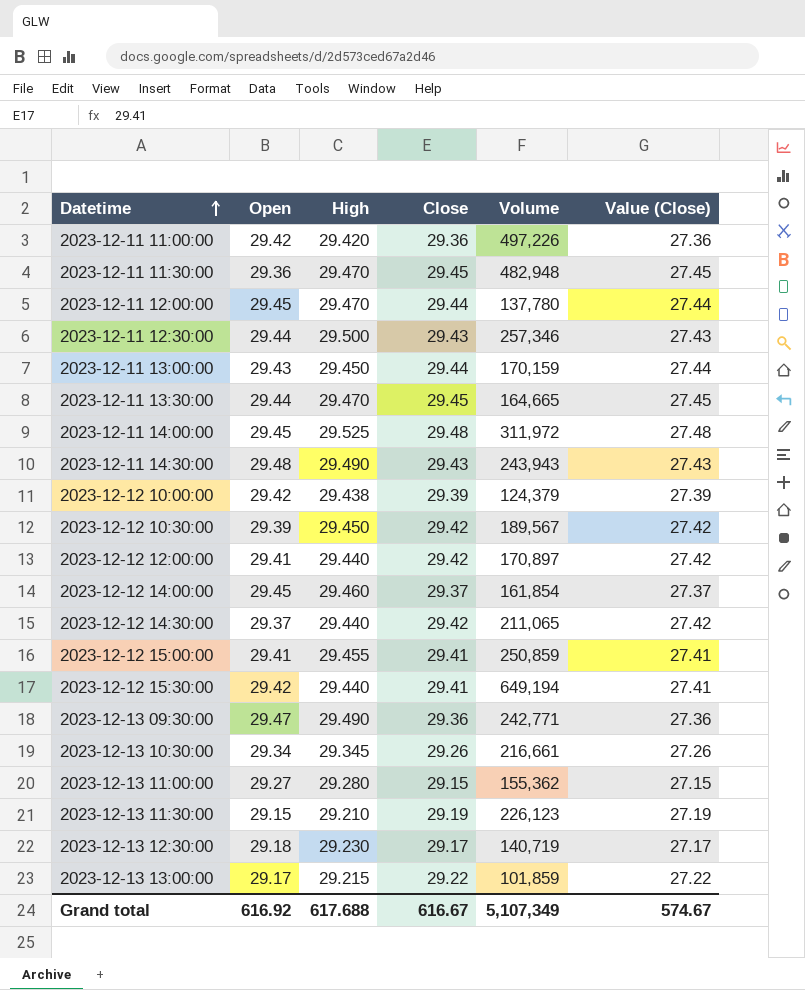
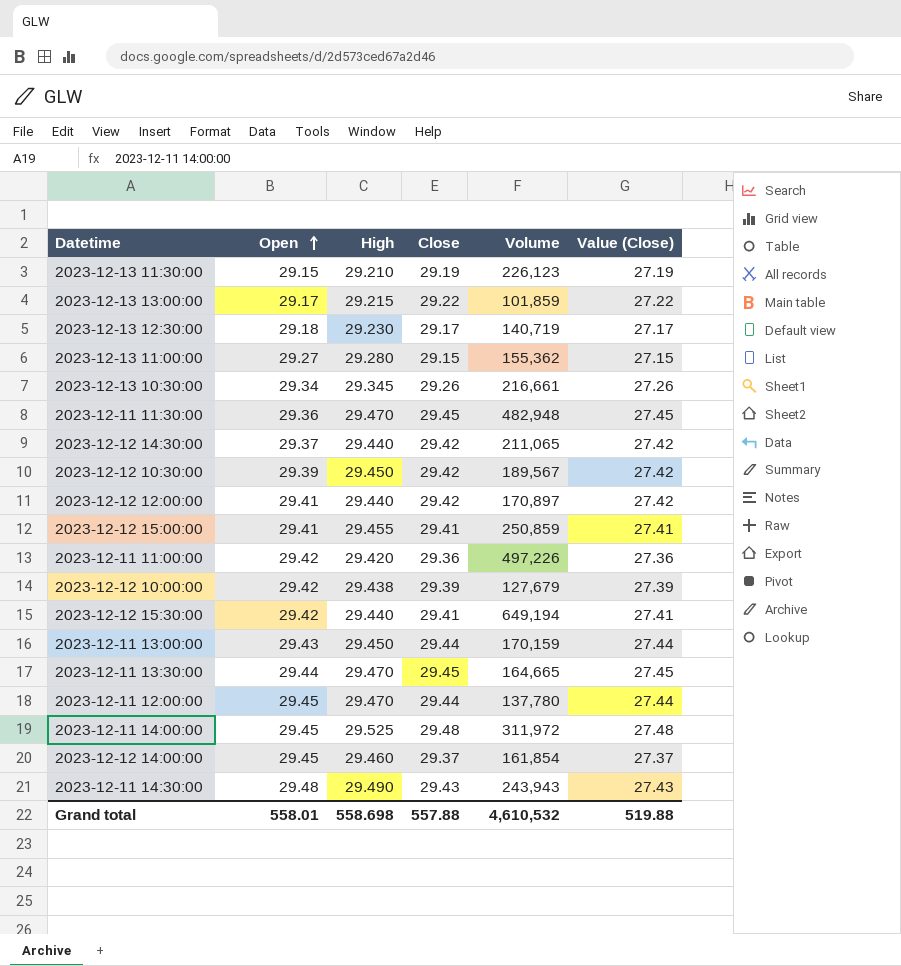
row order: Datetime ascending -> Open ascending
row 2023-12-11 12:30:00: 29.44 | 29.500 | 29.43 | 257,346 | 27.43 -> none
row 2023-12-13 09:30:00: 29.47 | 29.490 | 29.36 | 242,771 | 27.36 -> none
2023-12-12 10:00:00 | Volume: 124,379 -> 127,679
Grand total | Open: 616.92 -> 558.01
Grand total | High: 617.688 -> 558.698
Grand total | Close: 616.67 -> 557.88
Grand total | Volume: 5,107,349 -> 4,610,532
Grand total | Value (Close): 574.67 -> 519.88

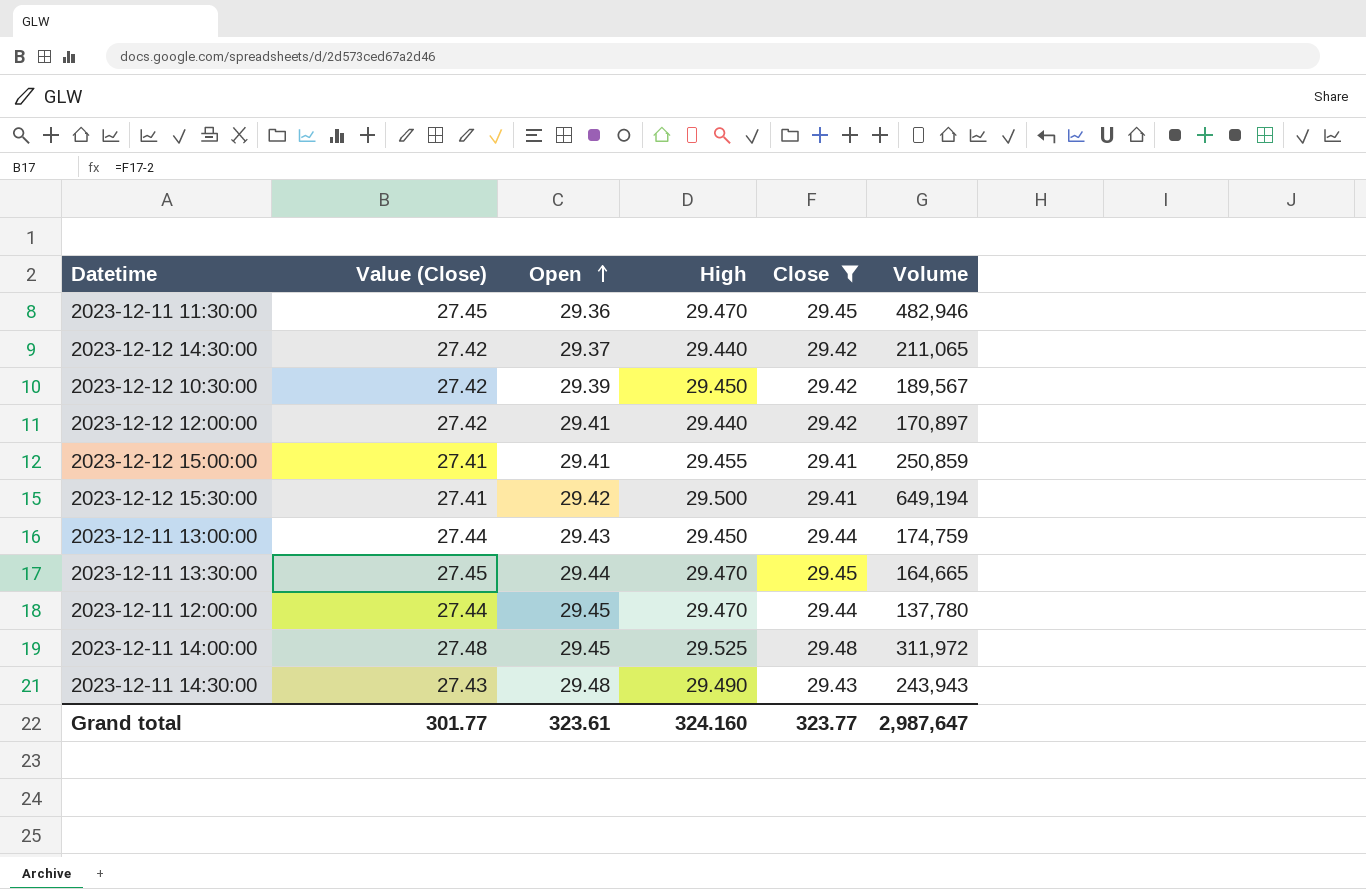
filter: none -> Close >= 29.41
column Value (Close) | position: 6 -> 2
2023-12-11 11:30:00 | Volume: 482,948 -> 482,946
2023-12-12 15:30:00 | High: 29.440 -> 29.500
2023-12-11 13:00:00 | Volume: 170,159 -> 174,759
Grand total | Value (Close): 519.88 -> 301.77
Grand total | Open: 558.01 -> 323.61
Grand total | High: 558.698 -> 324.160
Grand total | Close: 557.88 -> 323.77
Grand total | Volume: 4,610,532 -> 2,987,647

